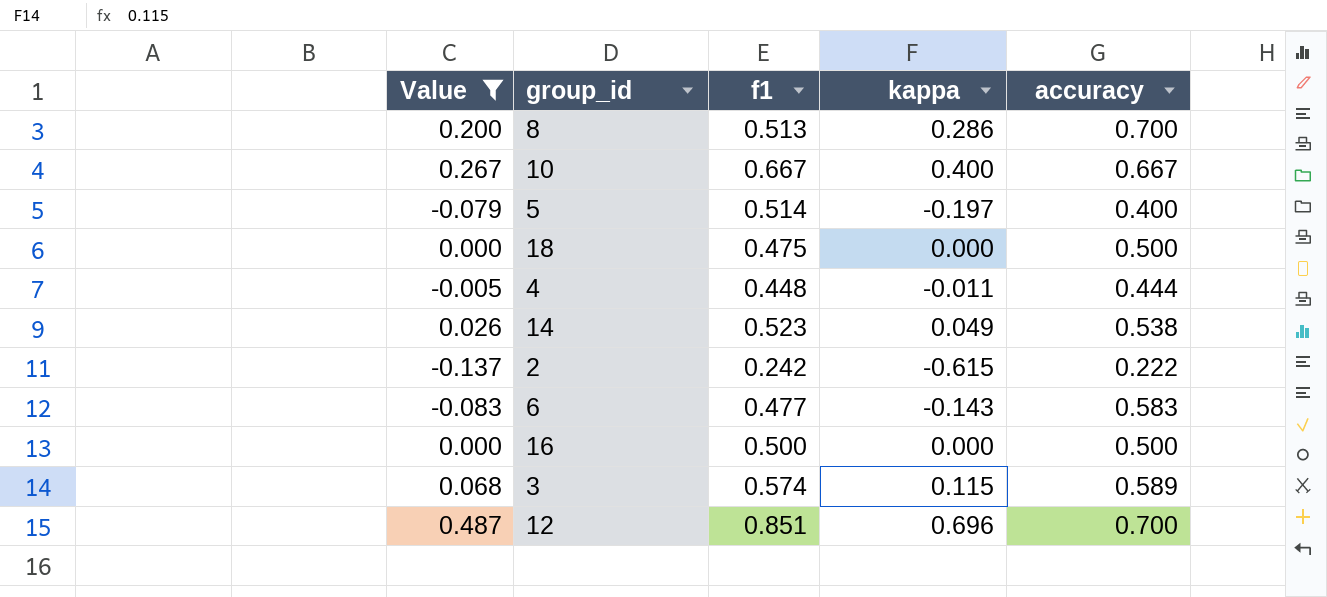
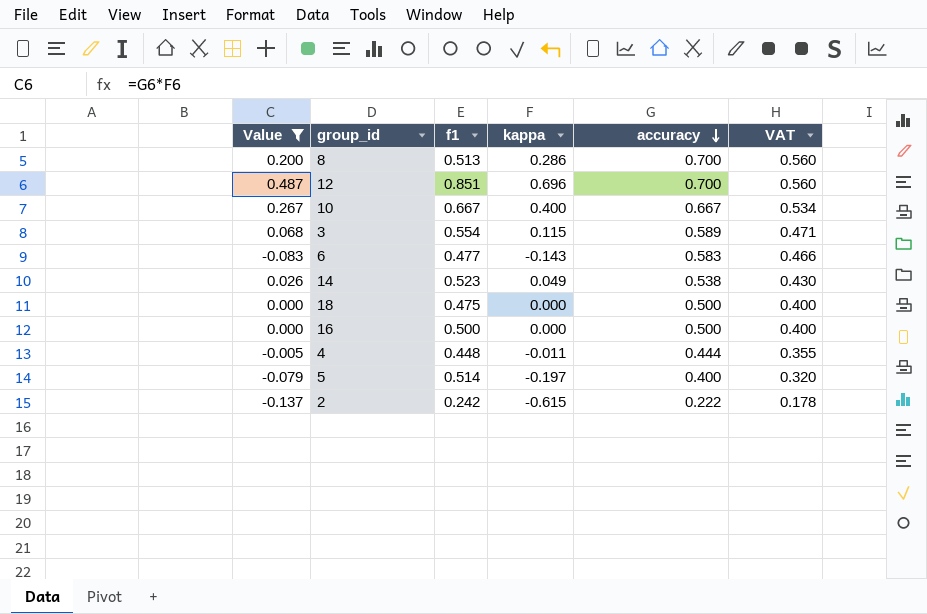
row order: none -> accuracy descending
column VAT | formula: none -> [accuracy] * 0.8
3 | f1: 0.574 -> 0.554

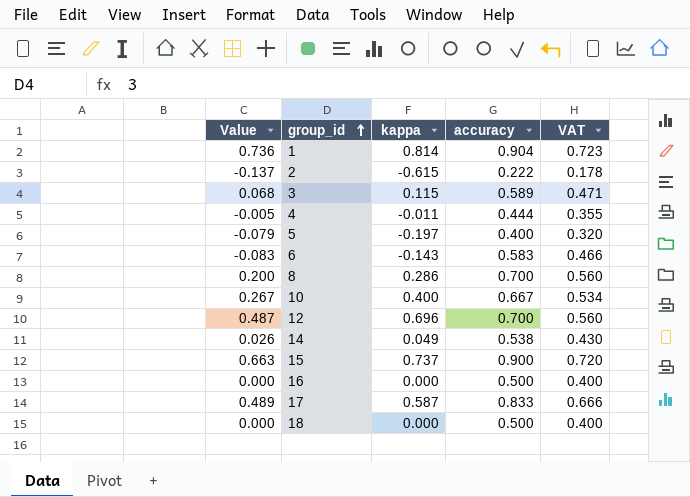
filter: Value <= 0.487 -> none
row order: accuracy descending -> group_id ascending
column f1 | position: 3 -> none

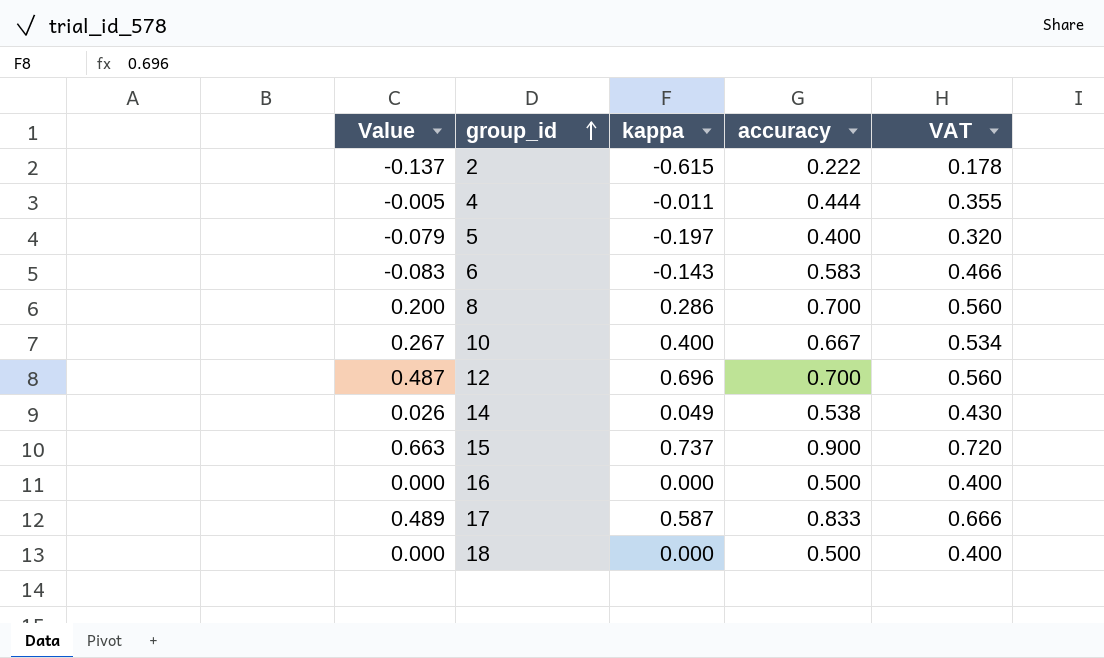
row 1: 0.736 | 0.814 | 0.904 | 0.723 -> none
row 3: 0.068 | 0.115 | 0.589 | 0.471 -> none

